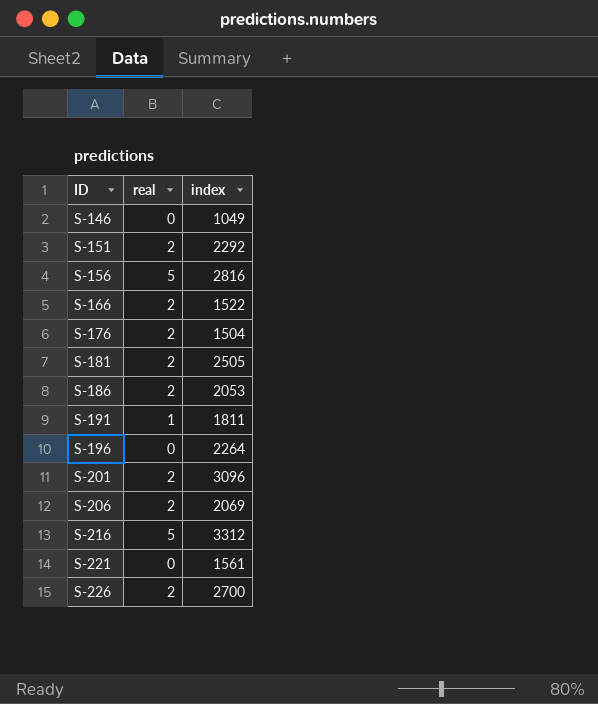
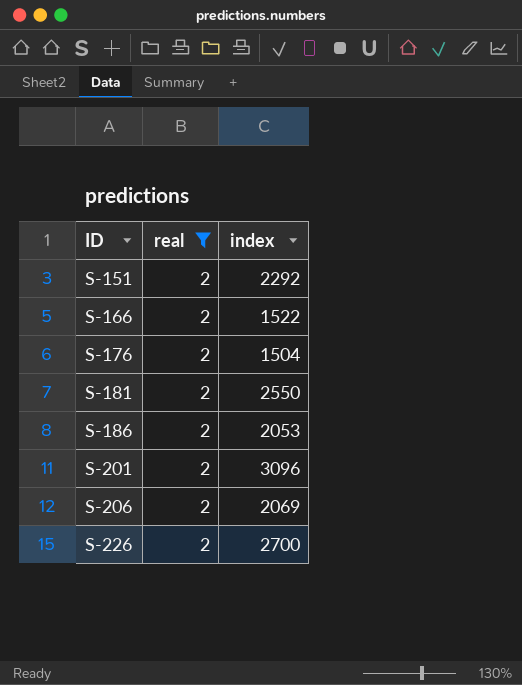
filter: none -> real = 2
S-181 | index: 2505 -> 2550

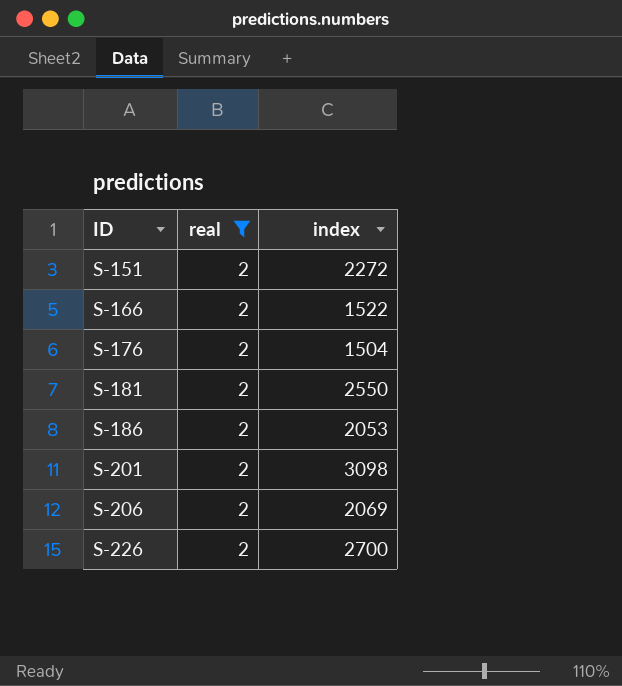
S-151 | index: 2292 -> 2272
S-201 | index: 3096 -> 3098

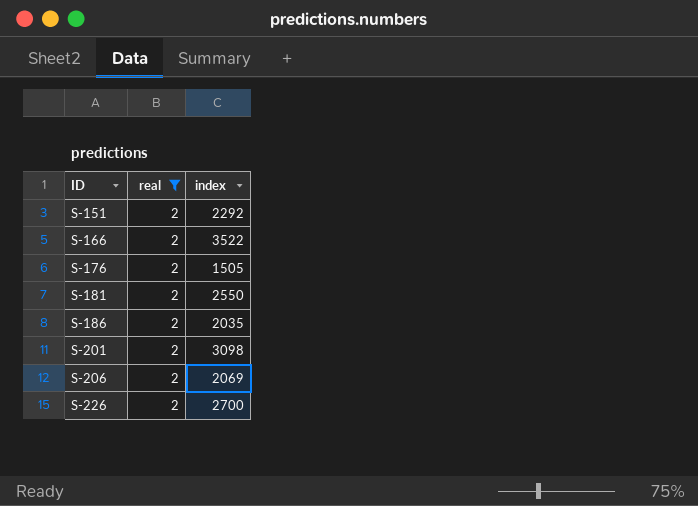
S-151 | index: 2272 -> 2292
S-166 | index: 1522 -> 3522
S-176 | index: 1504 -> 1505
S-186 | index: 2053 -> 2035

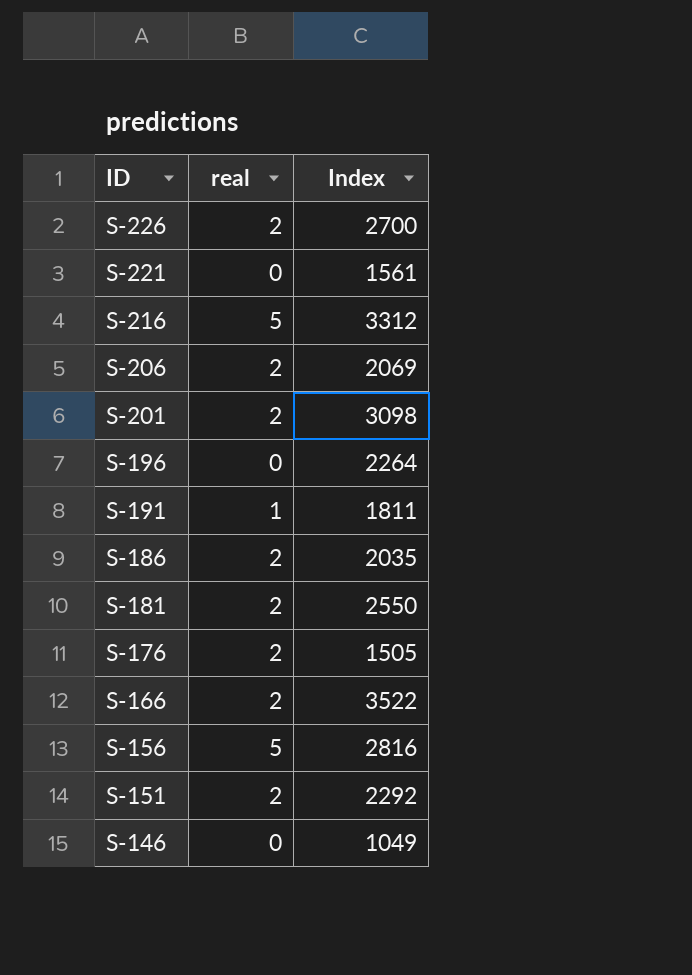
filter: real = 2 -> none
row order: ID ascending -> ID descending
column name: index -> Index

